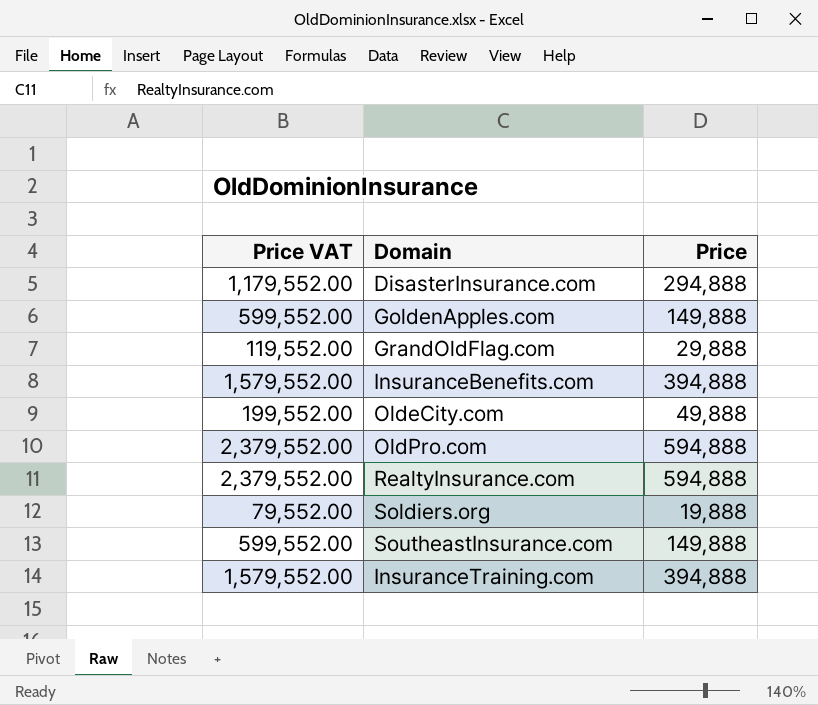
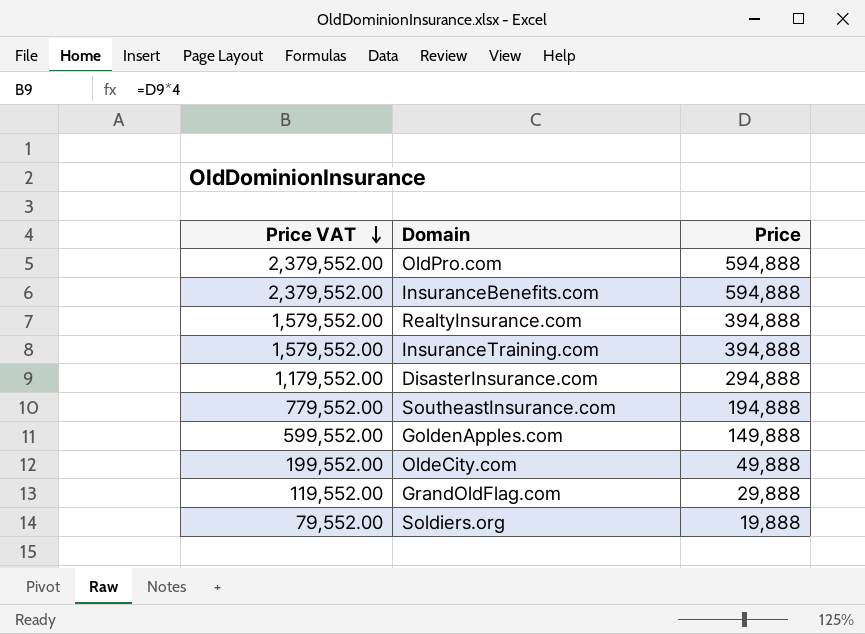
row order: none -> Price VAT descending
InsuranceBenefits.com | Price VAT: 1,579,552.00 -> 2,379,552.00
InsuranceBenefits.com | Price: 394,888 -> 594,888
RealtyInsurance.com | Price VAT: 2,379,552.00 -> 1,579,552.00
RealtyInsurance.com | Price: 594,888 -> 394,888
SoutheastInsurance.com | Price VAT: 599,552.00 -> 779,552.00
SoutheastInsurance.com | Price: 149,888 -> 194,888

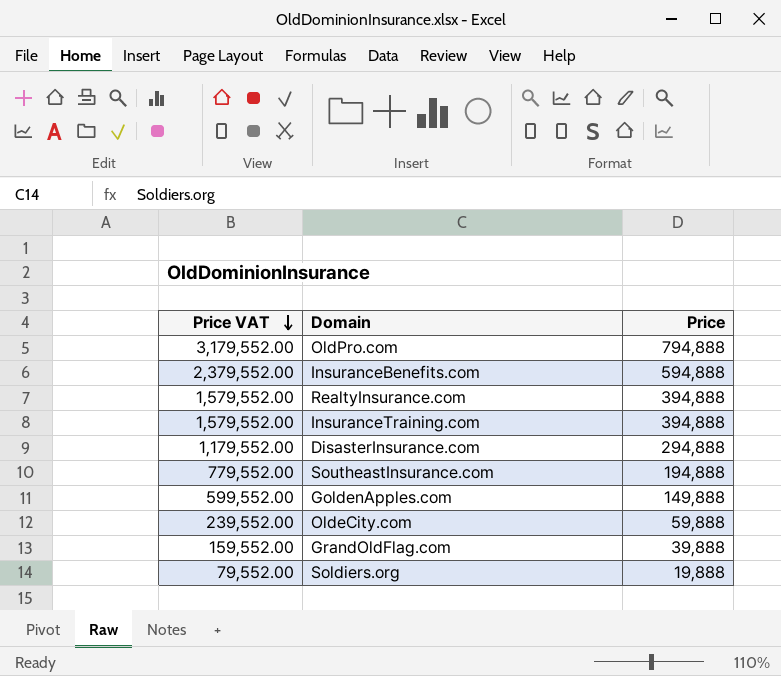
OldPro.com | Price VAT: 2,379,552.00 -> 3,179,552.00
OldPro.com | Price: 594,888 -> 794,888
OldeCity.com | Price VAT: 199,552.00 -> 239,552.00
OldeCity.com | Price: 49,888 -> 59,888
GrandOldFlag.com | Price VAT: 119,552.00 -> 159,552.00
GrandOldFlag.com | Price: 29,888 -> 39,888

